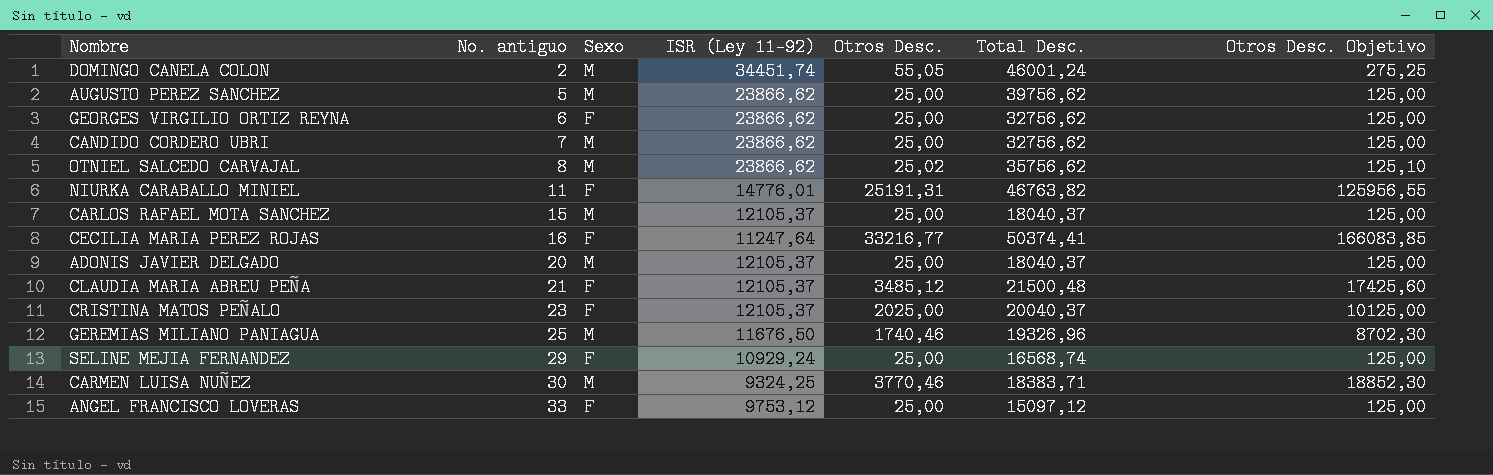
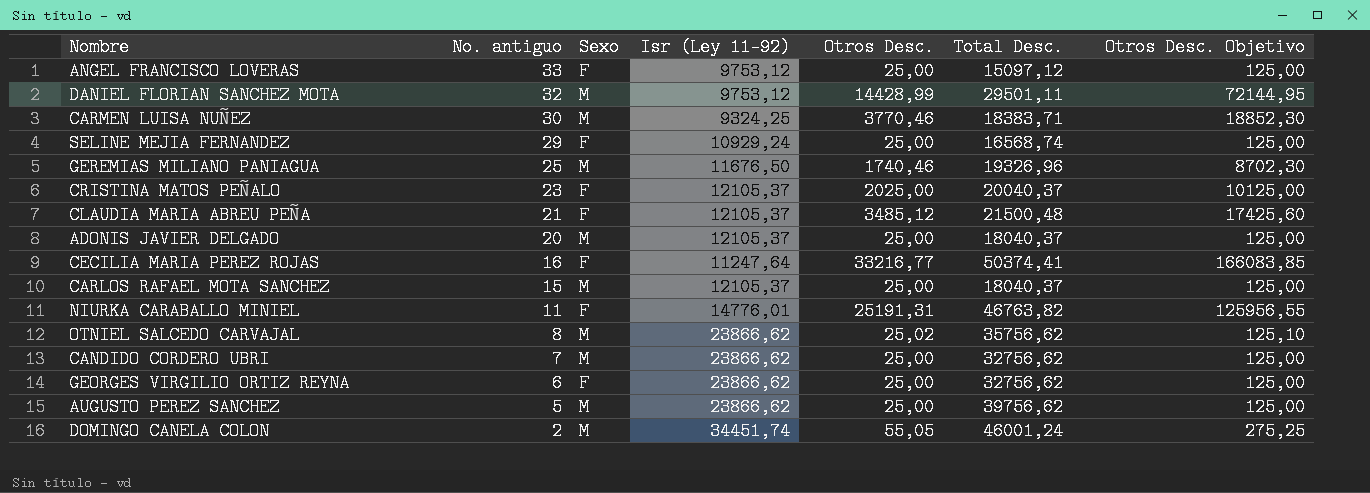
row order: No. antiguo ascending -> No. antiguo descending
column name: ISR (Ley 11-92) -> Isr (Ley 11-92)
row DANIEL FLORIAN SANCHEZ MOTA: none -> 32 | M | 9753,12 | 14428,99 | 29501,11 | 72144,95

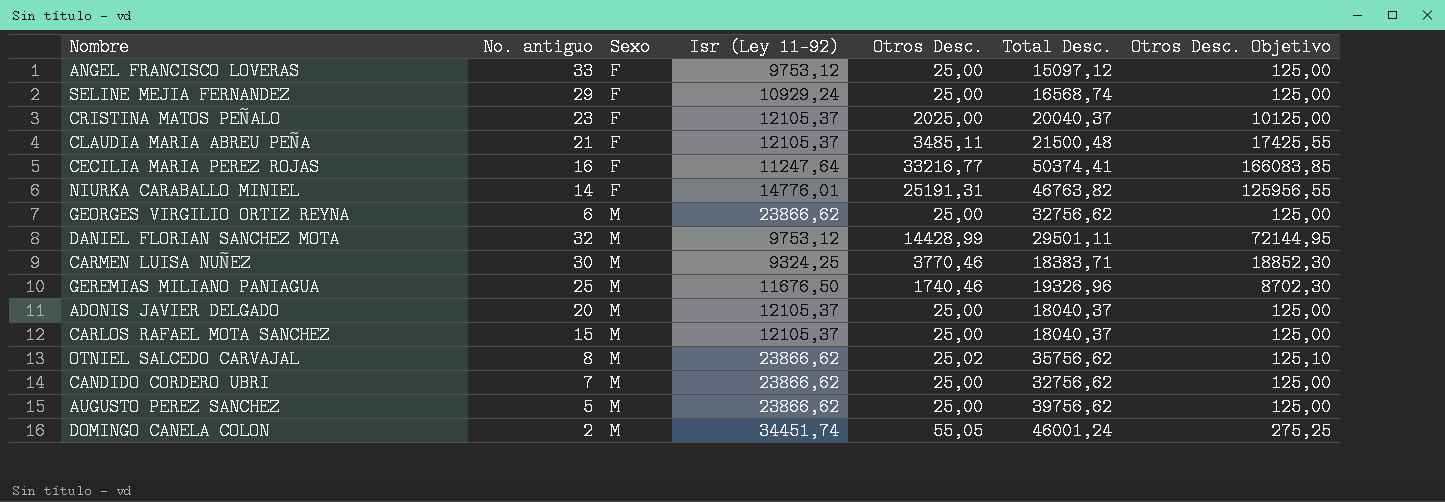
row order: No. antiguo descending -> Sexo ascending
CLAUDIA MARIA ABREU PEÑA | Otros Desc.: 3485,12 -> 3485,11
CLAUDIA MARIA ABREU PEÑA | Otros Desc. Objetivo: 17425,60 -> 17425,55
NIURKA CARABALLO MINIEL | No. antiguo: 11 -> 14
GEORGES VIRGILIO ORTIZ REYNA | Sexo: F -> M

